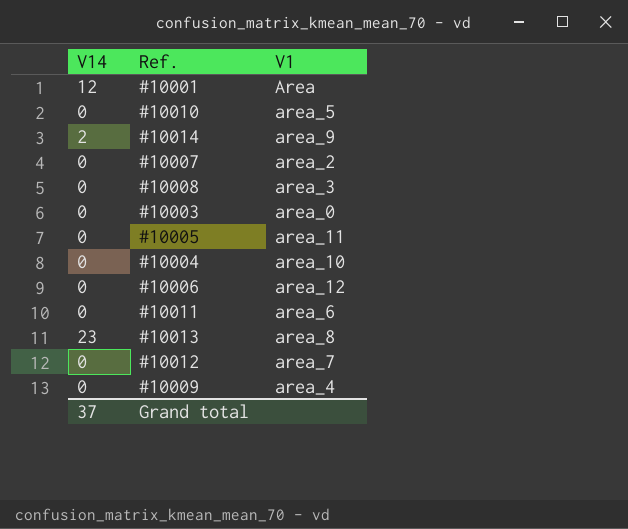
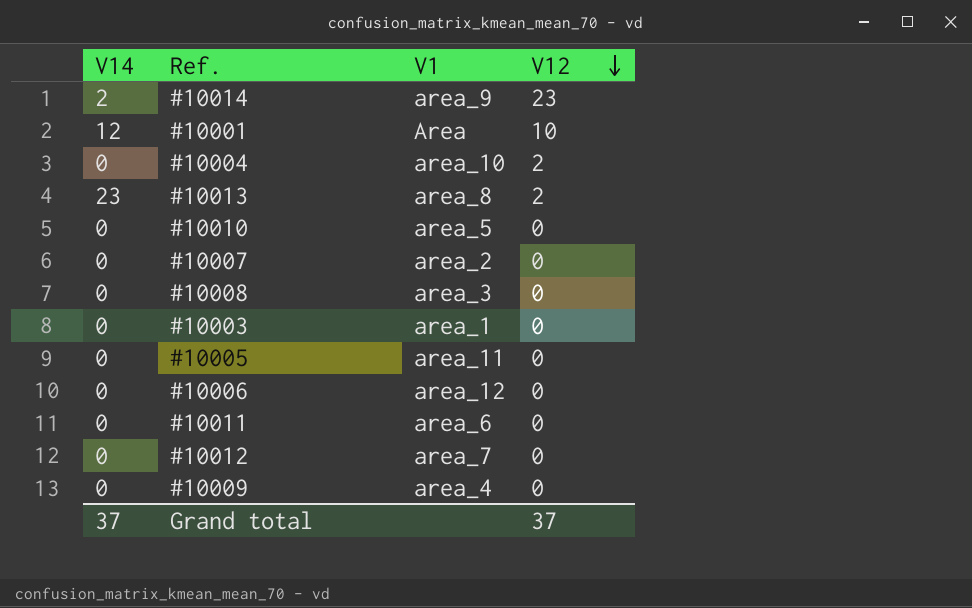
row order: none -> V12 descending
column V12 | position: none -> 4
#10003 | V1: area_0 -> area_1

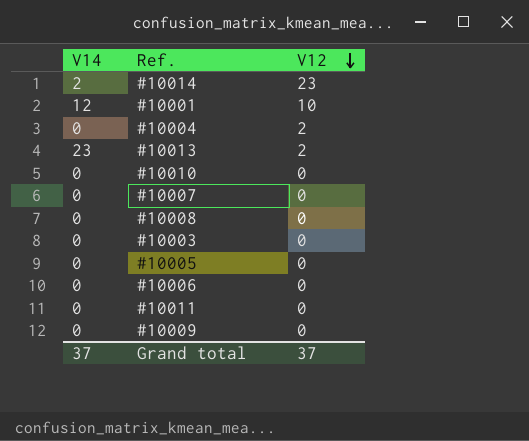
column V1 | position: 3 -> none
row #10012: 0 | area_7 | 0 -> none

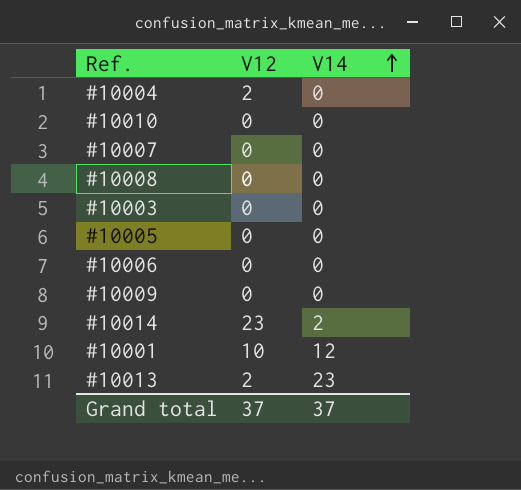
row order: V12 descending -> V14 ascending
column V14 | position: 1 -> 3
row #10011: 0 | 0 -> none

